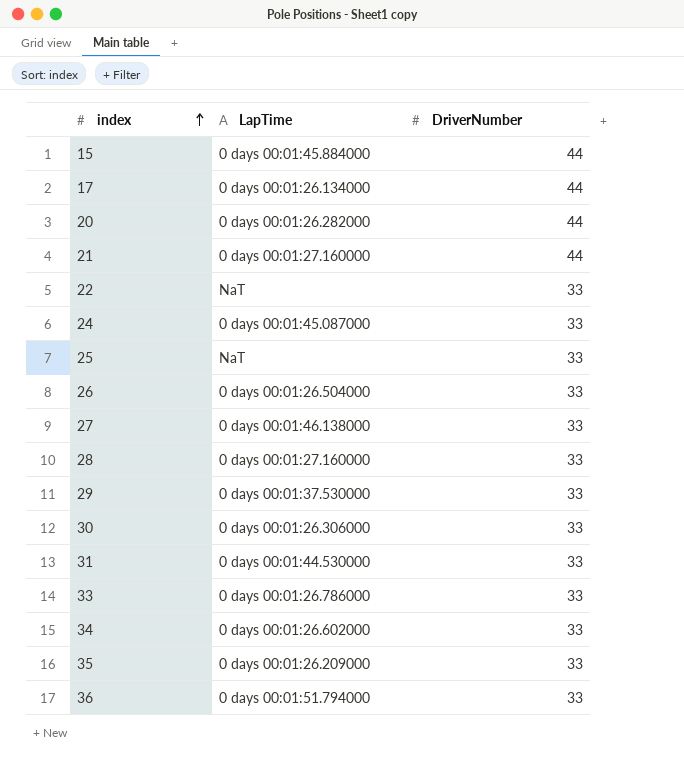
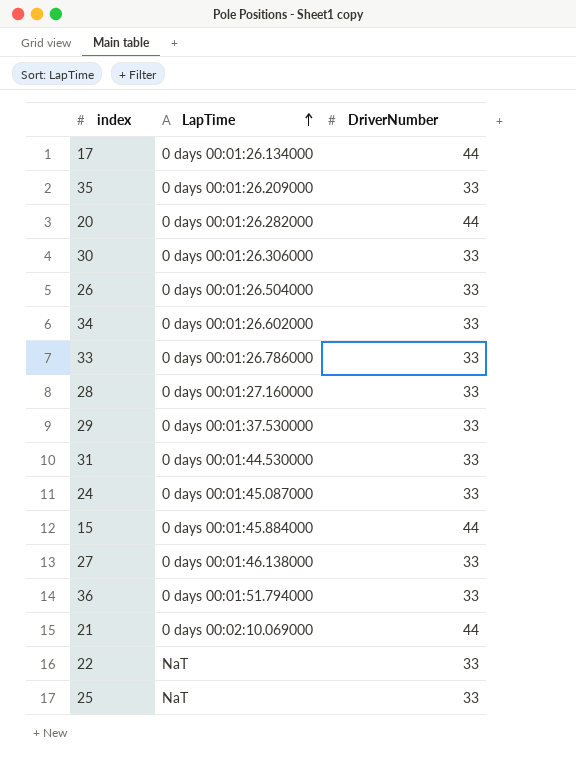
row order: index ascending -> LapTime ascending
21 | LapTime: 0 days 00:01:27.160000 -> 0 days 00:02:10.069000

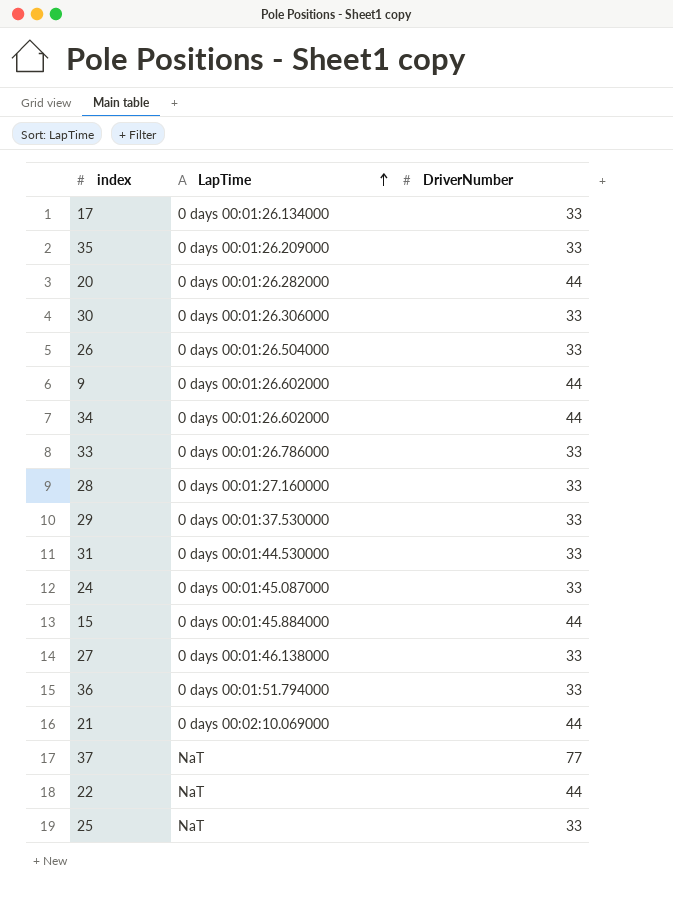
17 | DriverNumber: 44 -> 33
row 9: none -> 0 days 00:01:26.602000 | 44
34 | DriverNumber: 33 -> 44
row 37: none -> NaT | 77
22 | DriverNumber: 33 -> 44

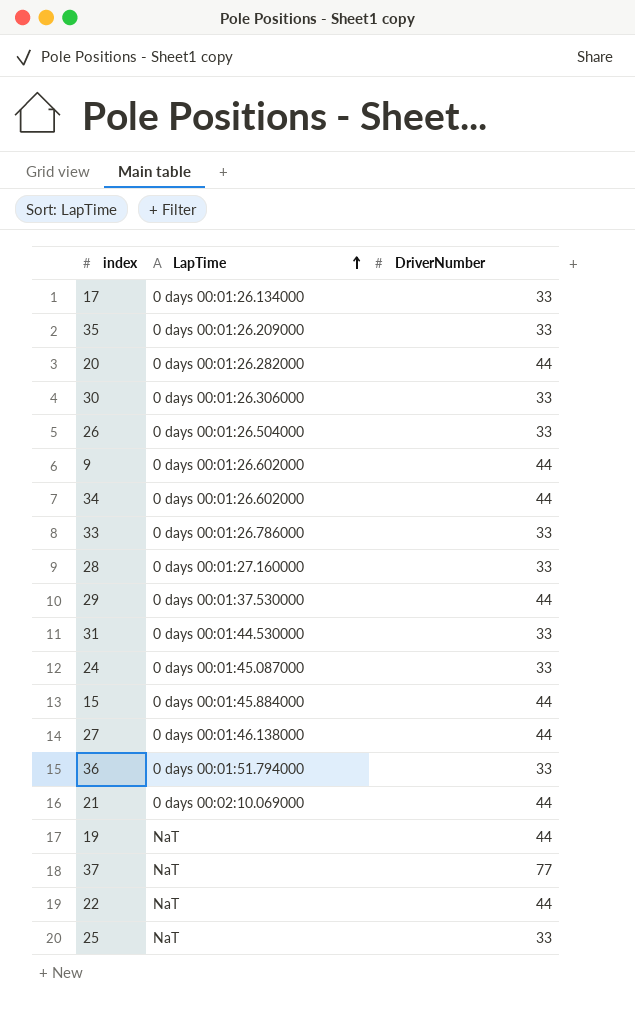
29 | DriverNumber: 33 -> 44
27 | DriverNumber: 33 -> 44
row 19: none -> NaT | 44

